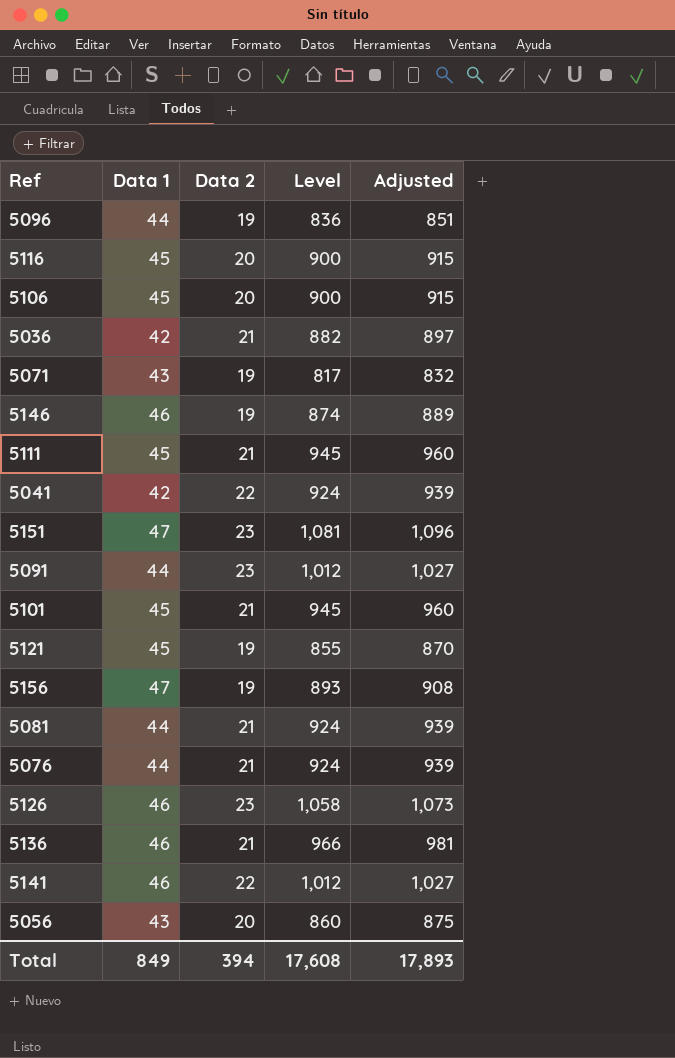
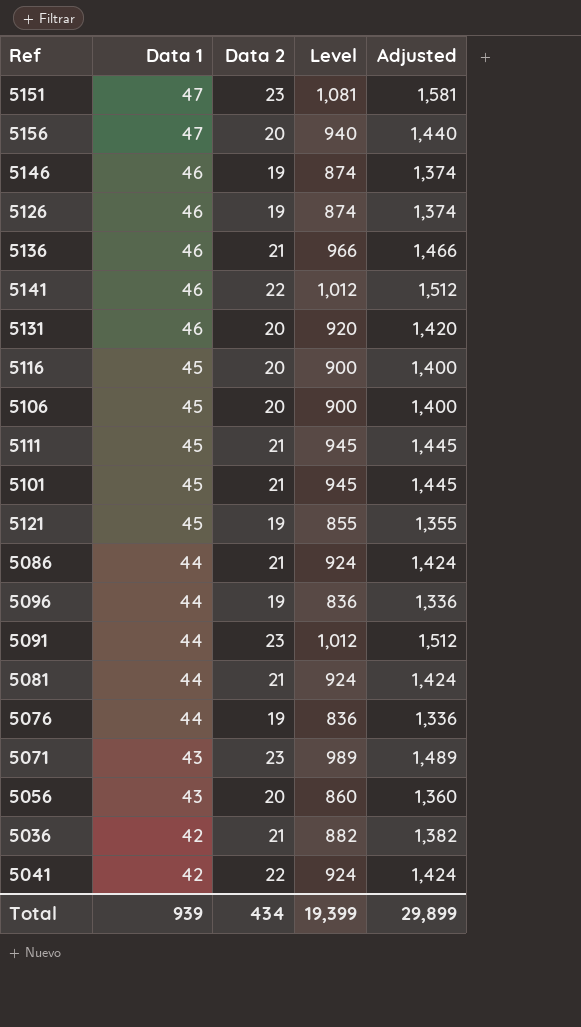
row order: none -> Data 1 descending
column Adjusted | formula: [Level] + 15 -> [Level] + 500
5156 | Data 2: 19 -> 20
5156 | Level: 893 -> 940
5126 | Data 2: 23 -> 19
5126 | Level: 1,058 -> 874
row 5131: none -> 46 | 20 | 920 | 1,420
row 5086: none -> 44 | 21 | 924 | 1,424
5076 | Data 2: 21 -> 19
5076 | Level: 924 -> 836
5071 | Data 2: 19 -> 23
5071 | Level: 817 -> 989
Total | Data 1: 849 -> 939
Total | Data 2: 394 -> 434
Total | Level: 17,608 -> 19,399
Total | Adjusted: 17,893 -> 29,899

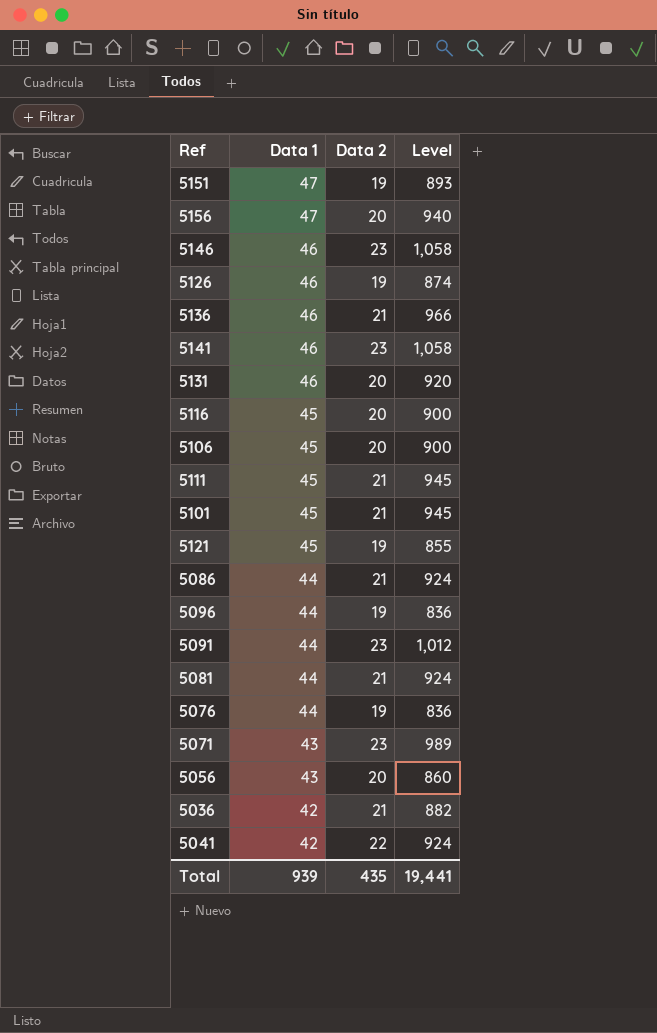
column Adjusted | formula: [Level] + 500 -> none
5151 | Data 2: 23 -> 19
5151 | Level: 1,081 -> 893
5146 | Data 2: 19 -> 23
5146 | Level: 874 -> 1,058
5141 | Data 2: 22 -> 23
5141 | Level: 1,012 -> 1,058
Total | Data 2: 434 -> 435
Total | Level: 19,399 -> 19,441

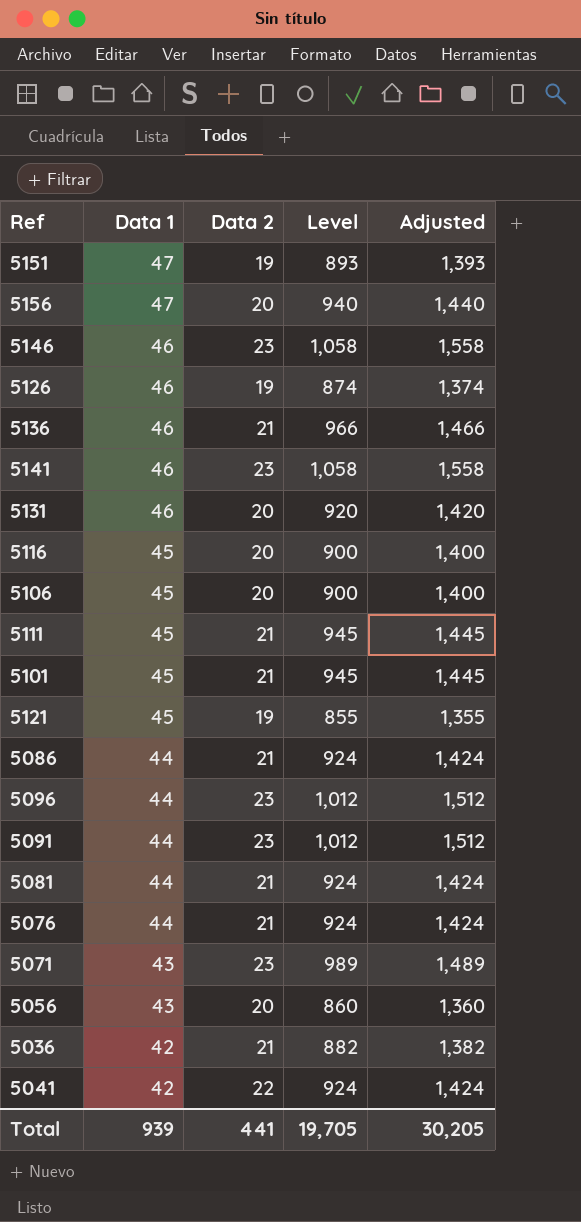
column Adjusted | formula: none -> [Level] + 500
5096 | Data 2: 19 -> 23
5096 | Level: 836 -> 1,012
5076 | Data 2: 19 -> 21
5076 | Level: 836 -> 924
Total | Data 2: 435 -> 441
Total | Level: 19,441 -> 19,705

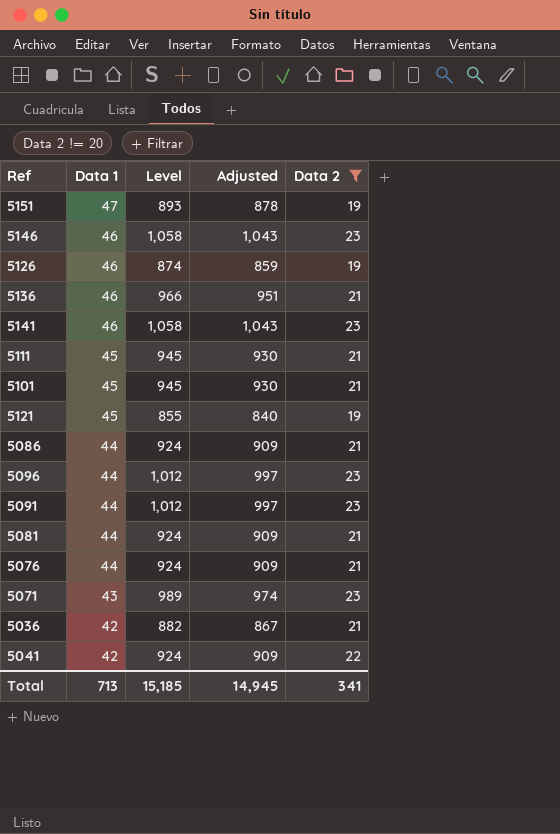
filter: none -> Data 2 != 20
column Adjusted | formula: [Level] + 500 -> [Level] - 15
column Data 2 | position: 3 -> 5
Total | Data 1: 939 -> 713
Total | Level: 19,705 -> 15,185
Total | Adjusted: 30,205 -> 14,945
Total | Data 2: 441 -> 341

